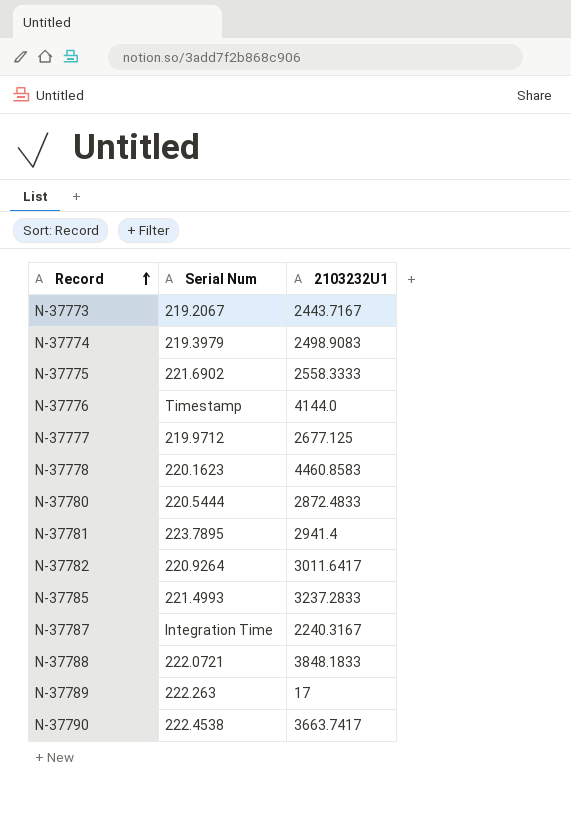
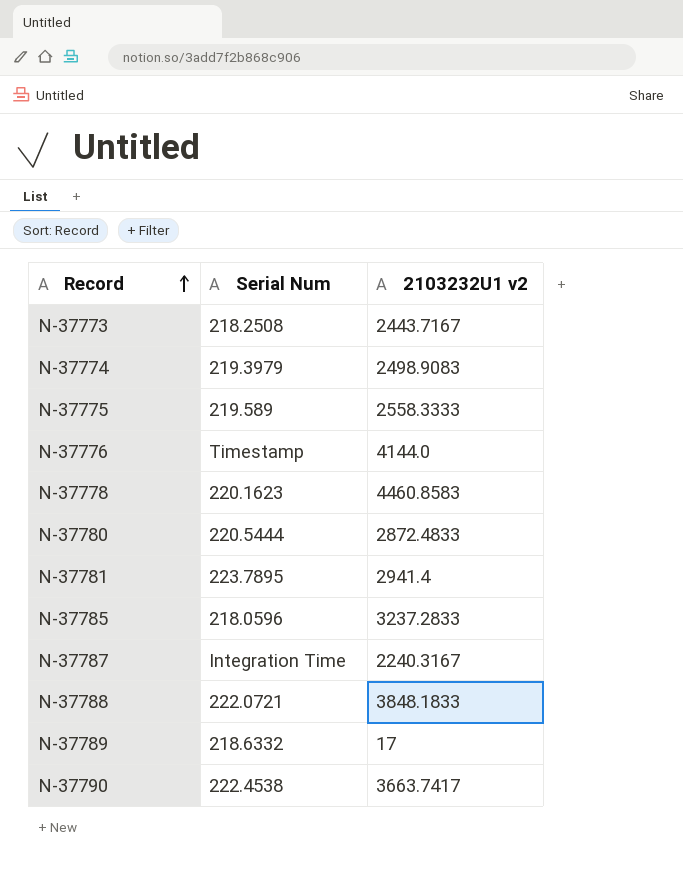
column name: 2103232U1 -> 2103232U1 v2
row N-37777: 219.9712 | 2677.125 -> none
row N-37782: 220.9264 | 3011.6417 -> none
N-37773 | Serial Num: 219.2067 -> 218.2508
N-37775 | Serial Num: 221.6902 -> 219.589
N-37785 | Serial Num: 221.4993 -> 218.0596
N-37789 | Serial Num: 222.263 -> 218.6332

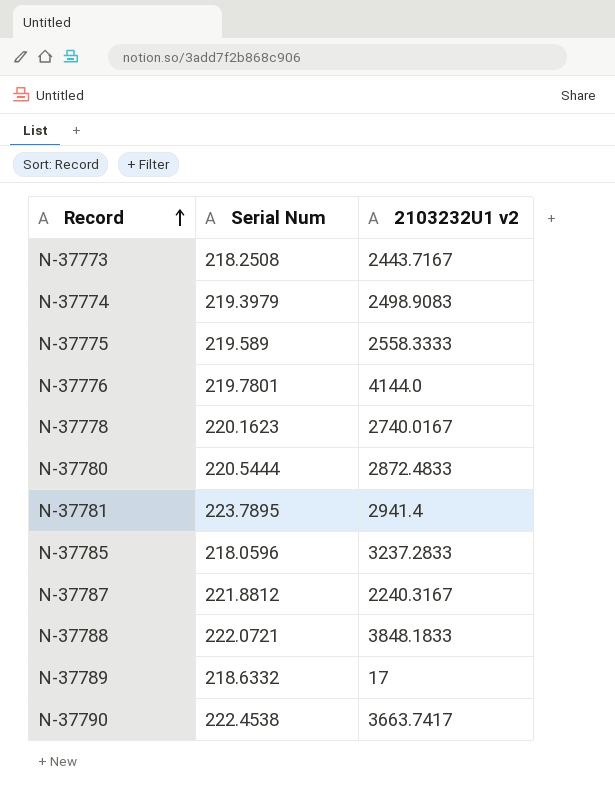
N-37776 | Serial Num: Timestamp -> 219.7801
N-37778 | 2103232U1 v2: 4460.8583 -> 2740.0167
N-37787 | Serial Num: Integration Time -> 221.8812

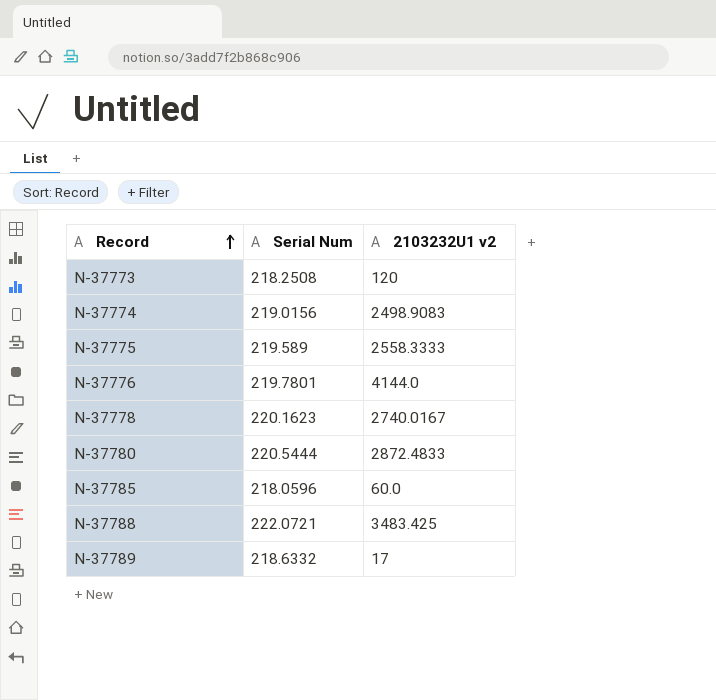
row N-37781: 223.7895 | 2941.4 -> none
row N-37787: 221.8812 | 2240.3167 -> none
row N-37790: 222.4538 | 3663.7417 -> none
N-37773 | 2103232U1 v2: 2443.7167 -> 120
N-37774 | Serial Num: 219.3979 -> 219.0156
N-37785 | 2103232U1 v2: 3237.2833 -> 60.0
N-37788 | 2103232U1 v2: 3848.1833 -> 3483.425

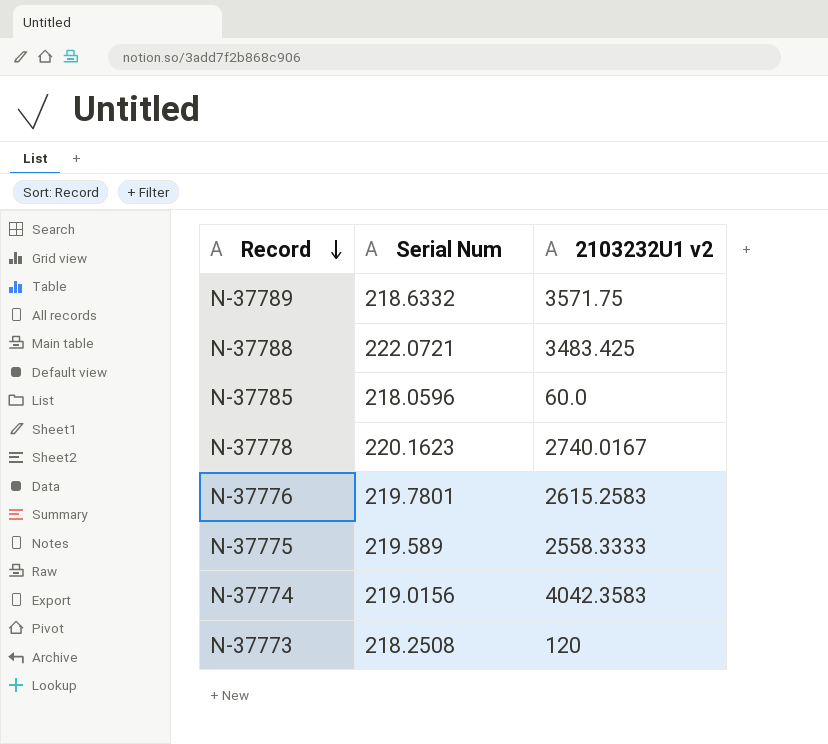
row order: Record ascending -> Record descending
row N-37780: 220.5444 | 2872.4833 -> none
N-37789 | 2103232U1 v2: 17 -> 3571.75
N-37776 | 2103232U1 v2: 4144.0 -> 2615.2583
N-37774 | 2103232U1 v2: 2498.9083 -> 4042.3583

